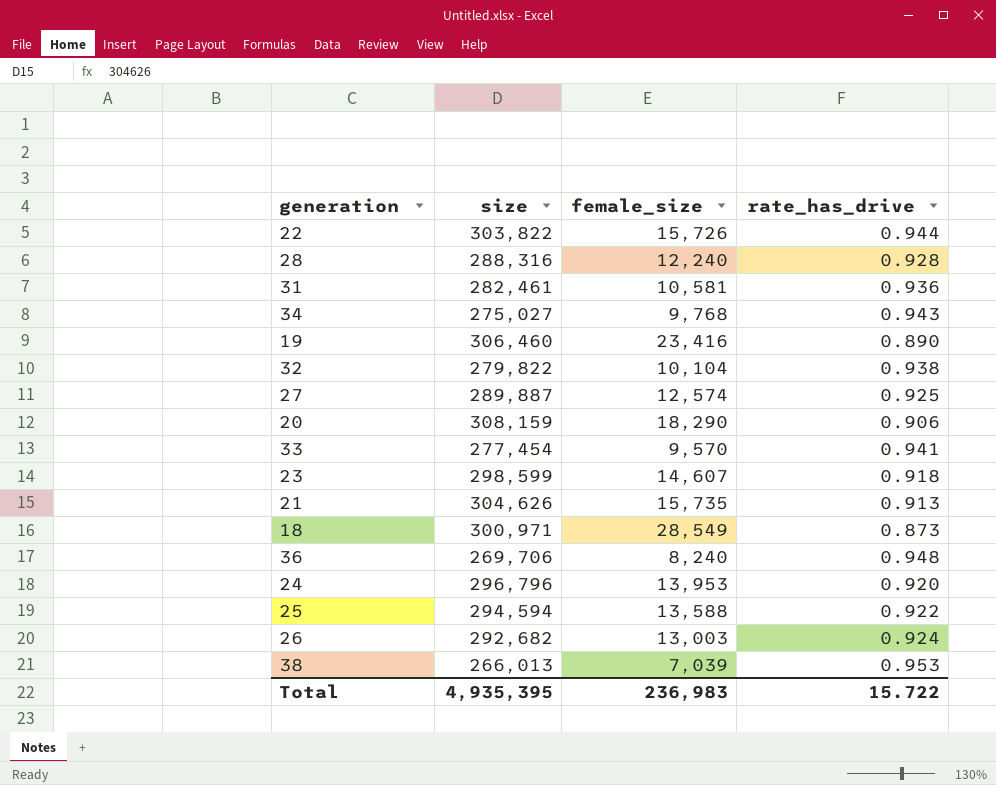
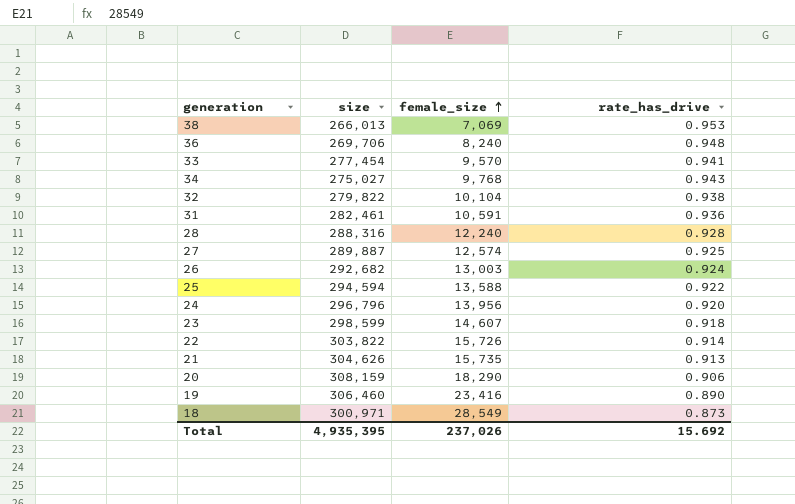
row order: none -> female_size ascending
38 | female_size: 7,039 -> 7,069
31 | female_size: 10,581 -> 10,591
24 | female_size: 13,953 -> 13,956
22 | rate_has_drive: 0.944 -> 0.914
Total | female_size: 236,983 -> 237,026
Total | rate_has_drive: 15.722 -> 15.692

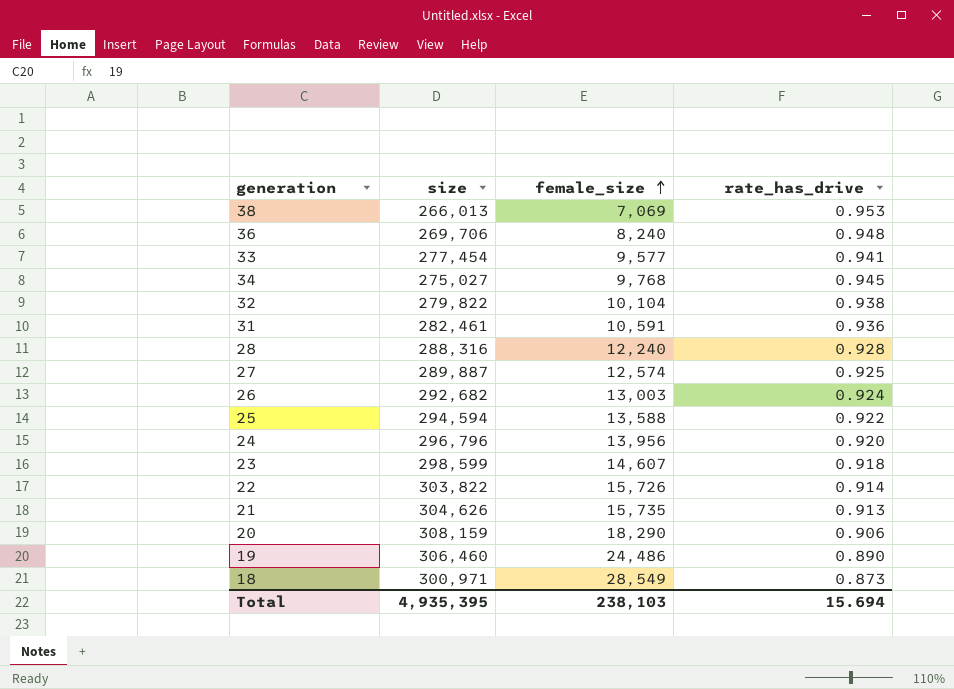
33 | female_size: 9,570 -> 9,577
34 | rate_has_drive: 0.943 -> 0.945
19 | female_size: 23,416 -> 24,486
Total | female_size: 237,026 -> 238,103
Total | rate_has_drive: 15.692 -> 15.694

